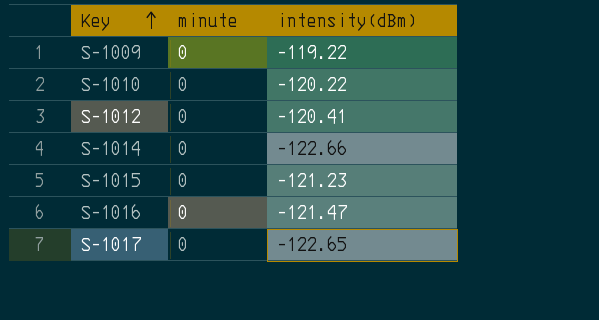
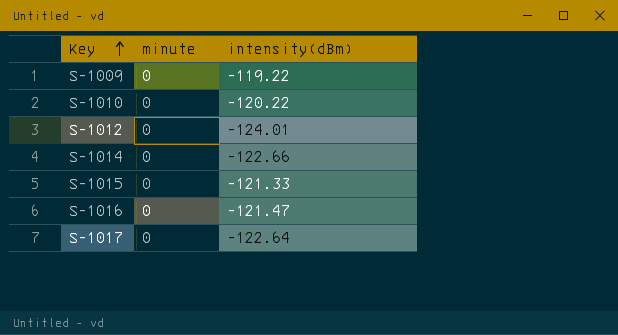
S-1012 | intensity(dBm): -120.41 -> -124.01
S-1015 | intensity(dBm): -121.23 -> -121.33
S-1017 | intensity(dBm): -122.65 -> -122.64

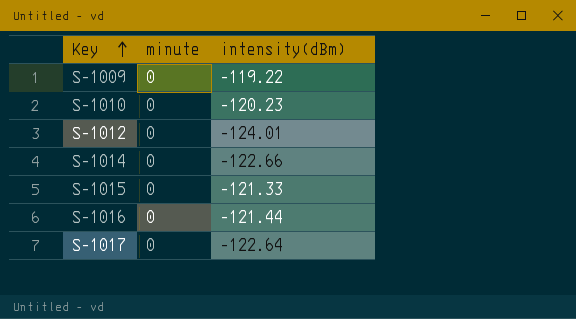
S-1010 | intensity(dBm): -120.22 -> -120.23
S-1016 | intensity(dBm): -121.47 -> -121.44

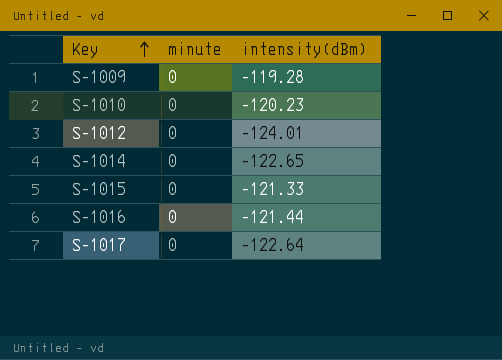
S-1009 | intensity(dBm): -119.22 -> -119.28
S-1014 | intensity(dBm): -122.66 -> -122.65

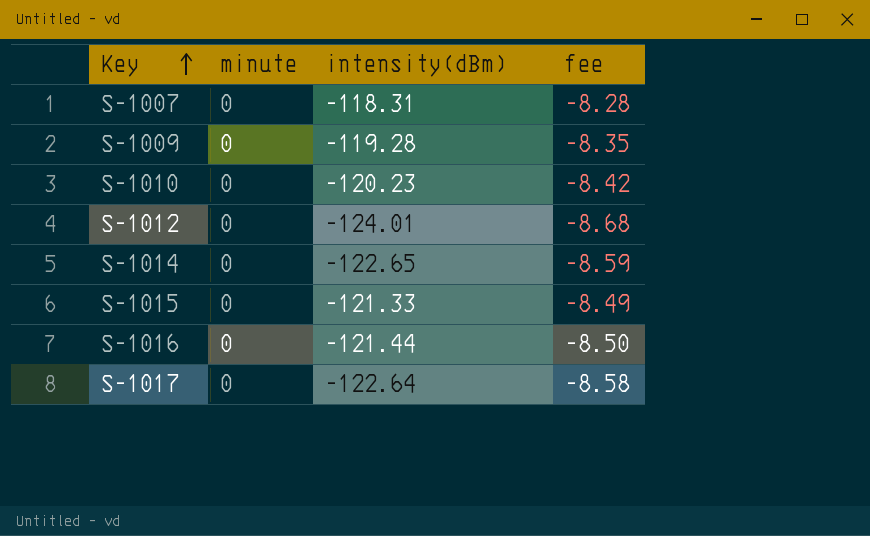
column fee | formula: none -> [intensity(dBm)] * 0.07
row S-1007: none -> 0 | -118.31 | -8.28

